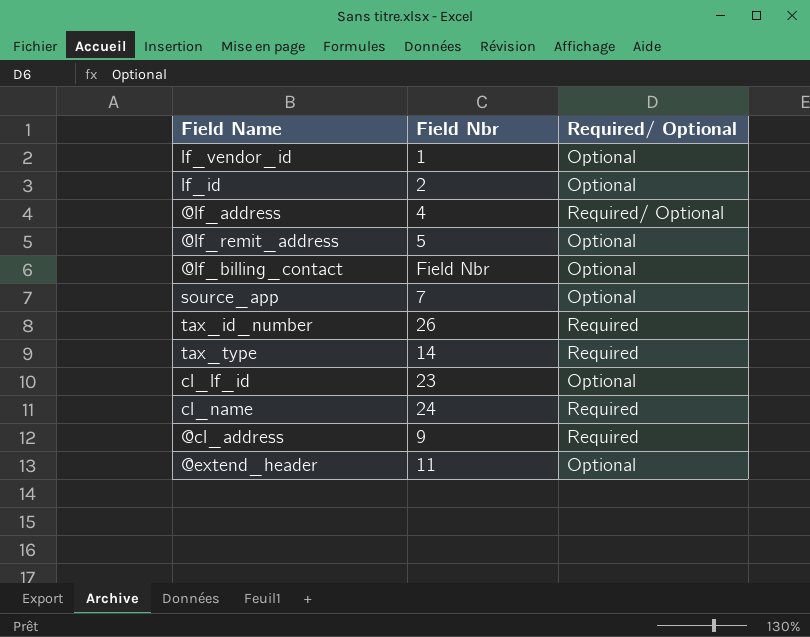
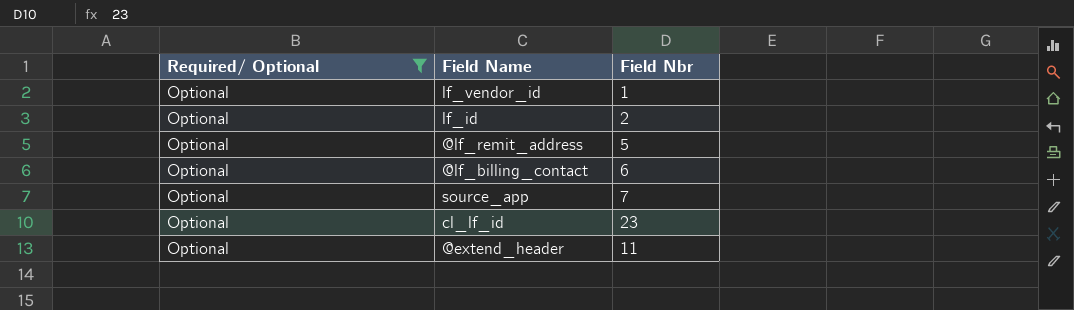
filter: none -> Required/ Optional = Optional
column Required/ Optional | position: 3 -> 1
@lf_billing_contact | Field Nbr: Field Nbr -> 6

